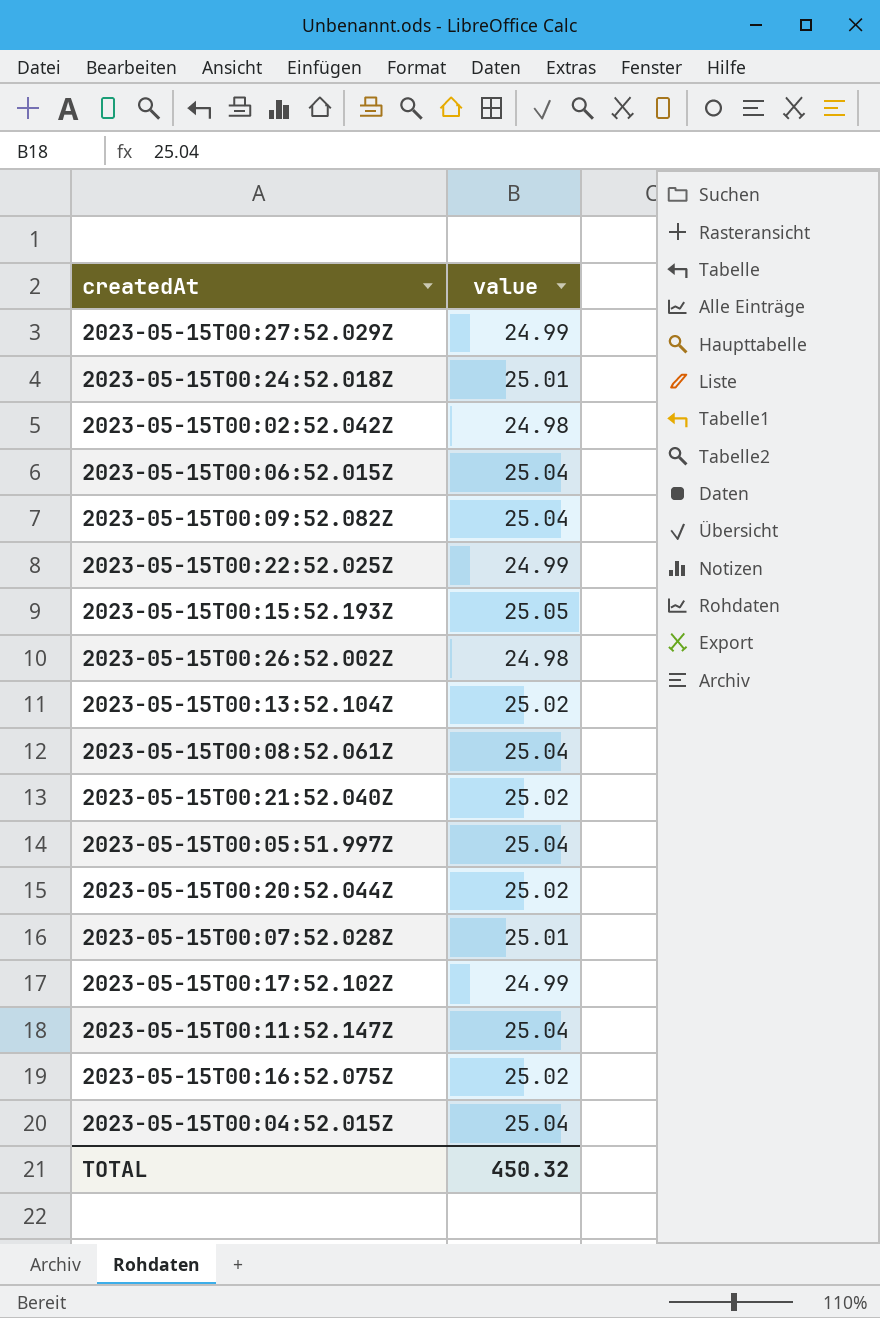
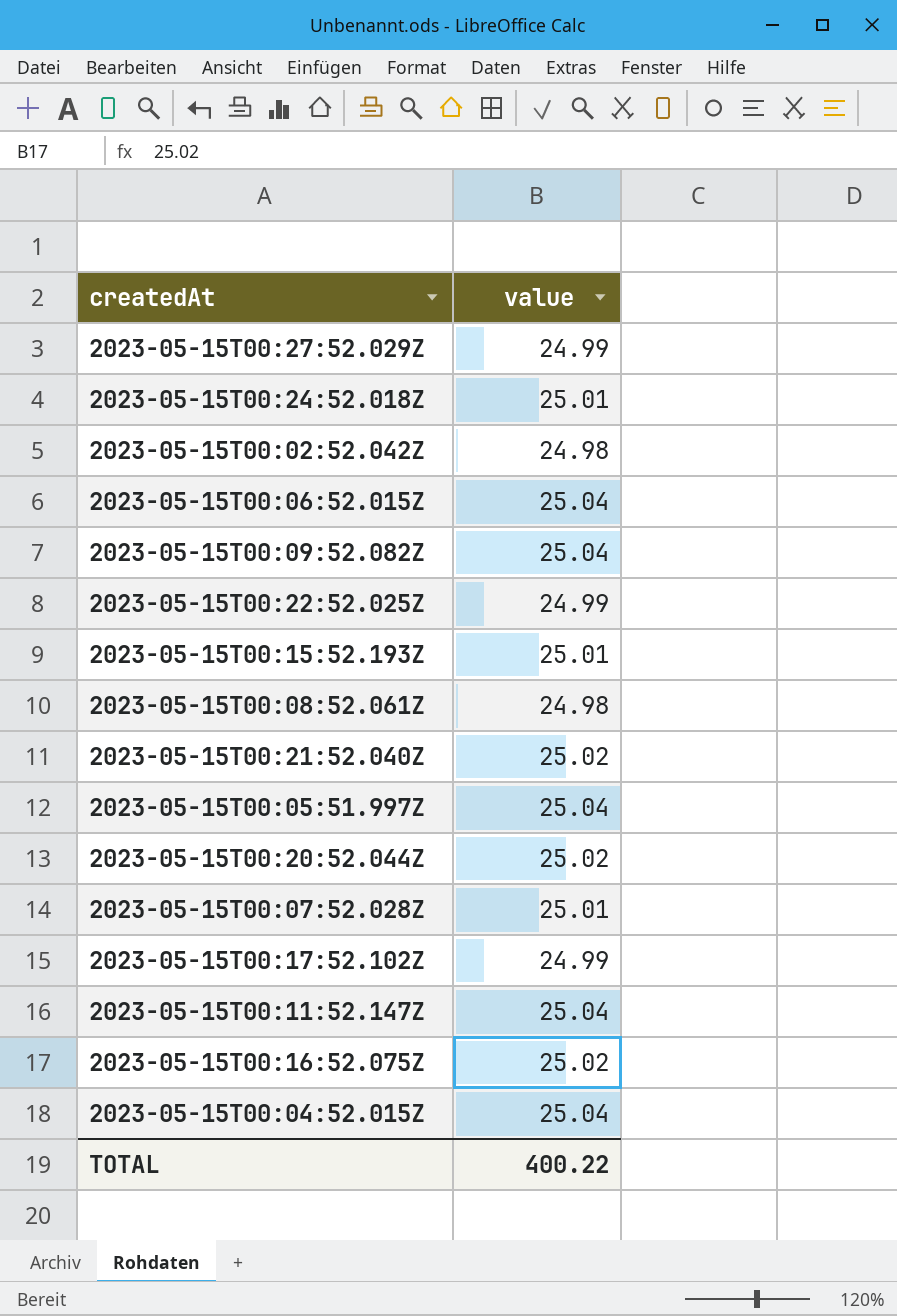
row 2023-05-15T00:26:52.002Z: 24.98 -> none
row 2023-05-15T00:13:52.104Z: 25.02 -> none
2023-05-15T00:15:52.193Z | value: 25.05 -> 25.01
2023-05-15T00:08:52.061Z | value: 25.04 -> 24.98
TOTAL | value: 450.32 -> 400.22

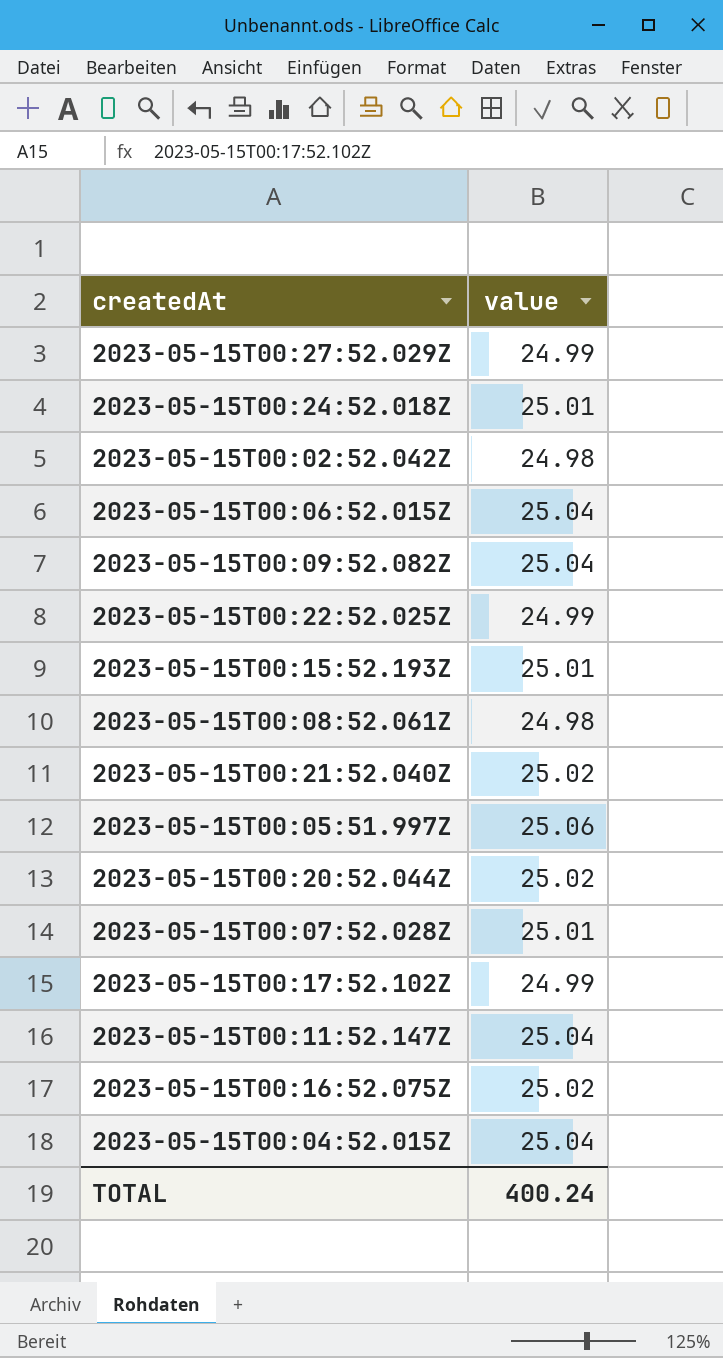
2023-05-15T00:05:51.997Z | value: 25.04 -> 25.06
TOTAL | value: 400.22 -> 400.24

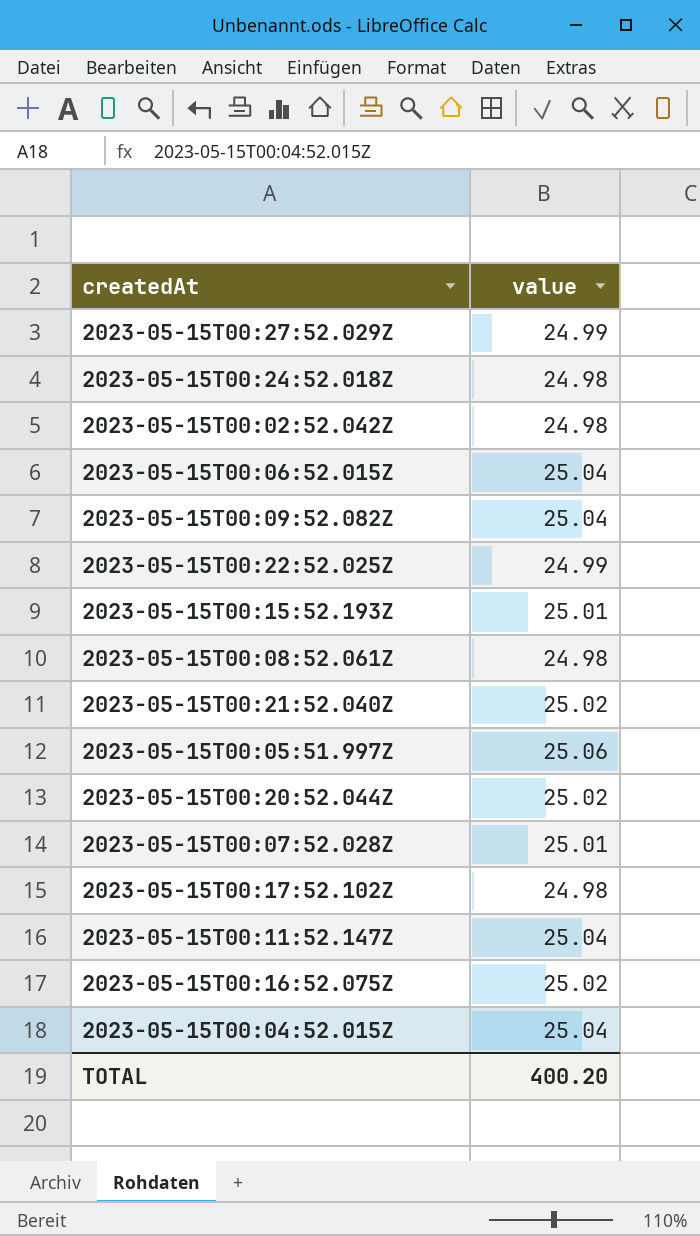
2023-05-15T00:24:52.018Z | value: 25.01 -> 24.98
2023-05-15T00:17:52.102Z | value: 24.99 -> 24.98
TOTAL | value: 400.24 -> 400.20

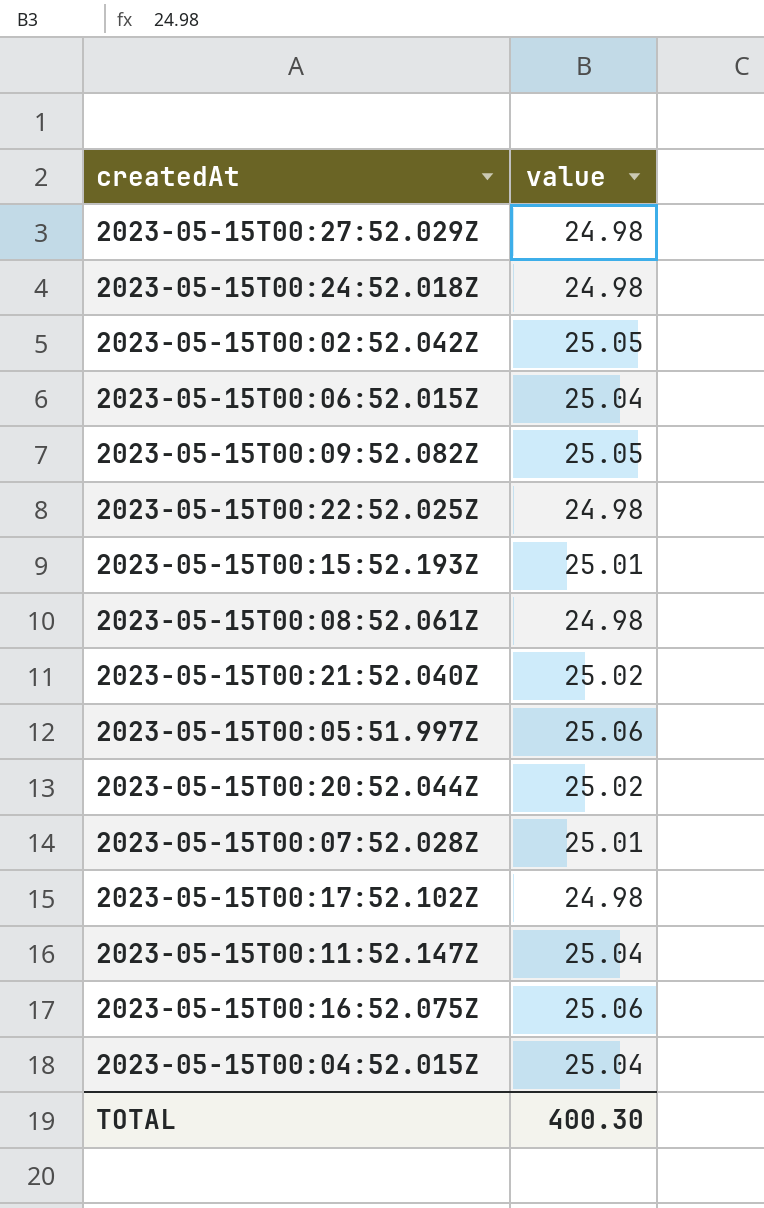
2023-05-15T00:27:52.029Z | value: 24.99 -> 24.98
2023-05-15T00:02:52.042Z | value: 24.98 -> 25.05
2023-05-15T00:09:52.082Z | value: 25.04 -> 25.05
2023-05-15T00:22:52.025Z | value: 24.99 -> 24.98
2023-05-15T00:16:52.075Z | value: 25.02 -> 25.06
TOTAL | value: 400.20 -> 400.30

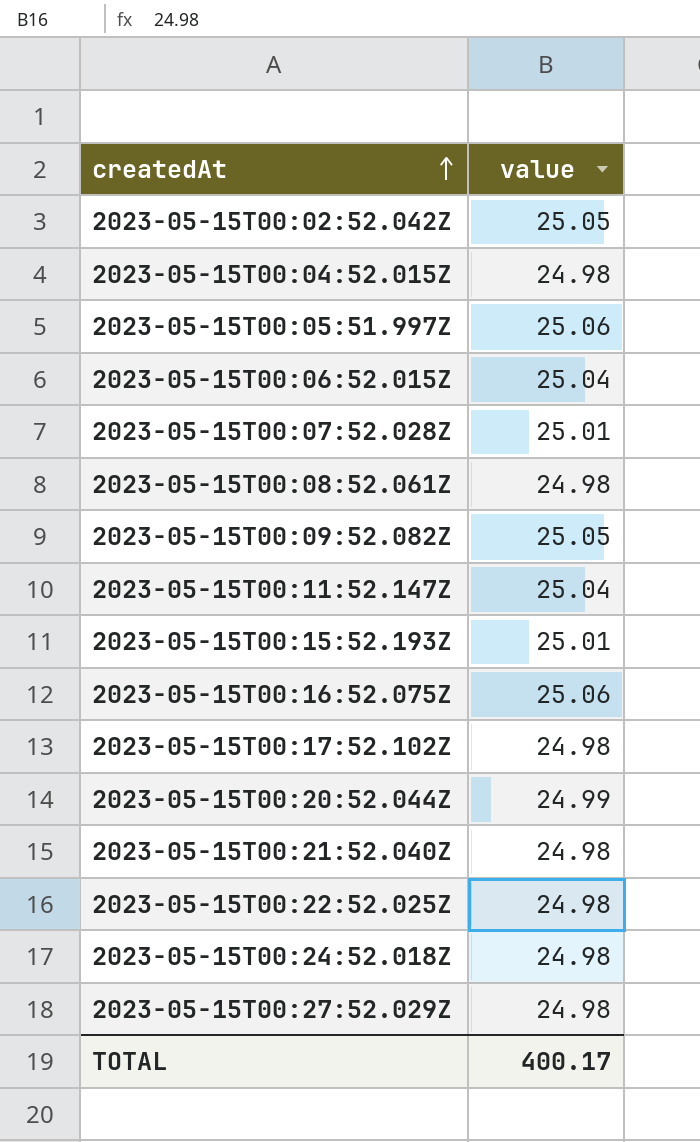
row order: none -> createdAt ascending
2023-05-15T00:04:52.015Z | value: 25.04 -> 24.98
2023-05-15T00:20:52.044Z | value: 25.02 -> 24.99
2023-05-15T00:21:52.040Z | value: 25.02 -> 24.98
TOTAL | value: 400.30 -> 400.17

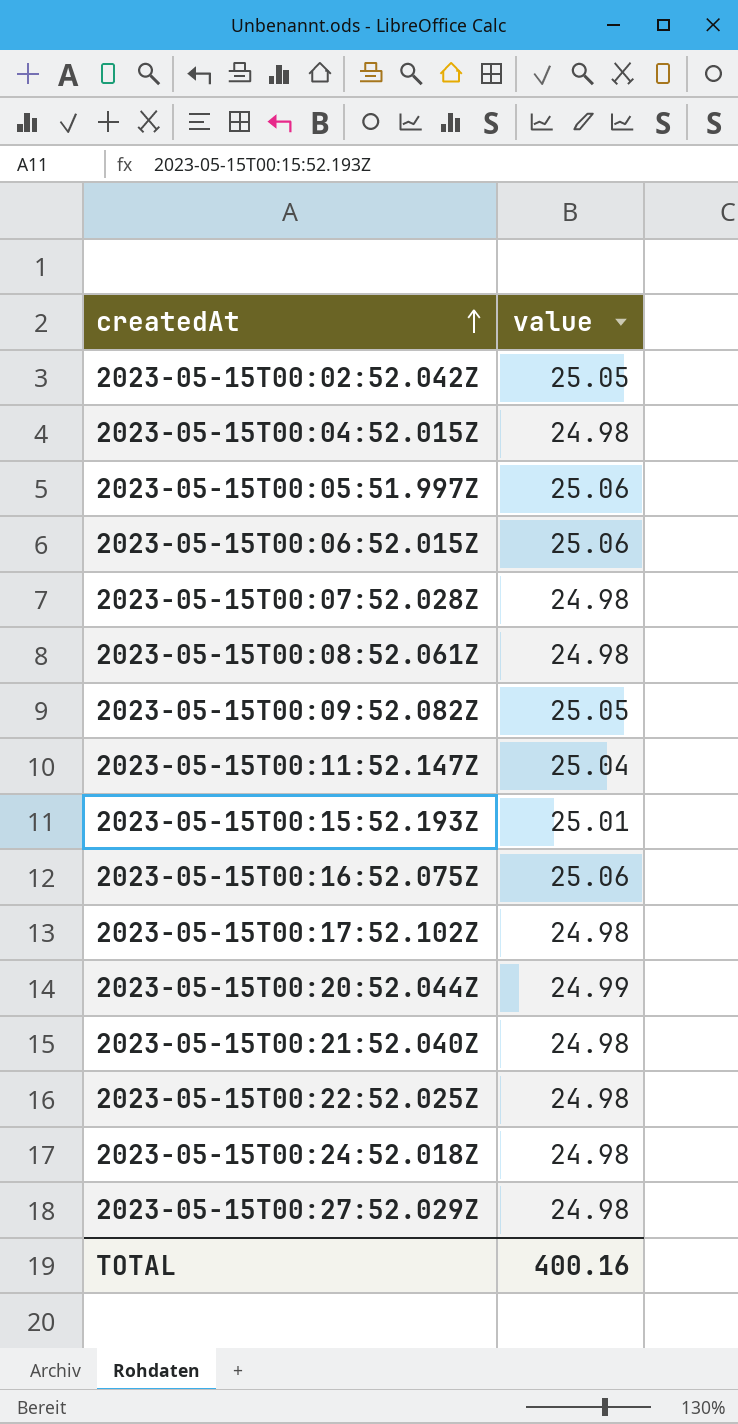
2023-05-15T00:06:52.015Z | value: 25.04 -> 25.06
2023-05-15T00:07:52.028Z | value: 25.01 -> 24.98
TOTAL | value: 400.17 -> 400.16

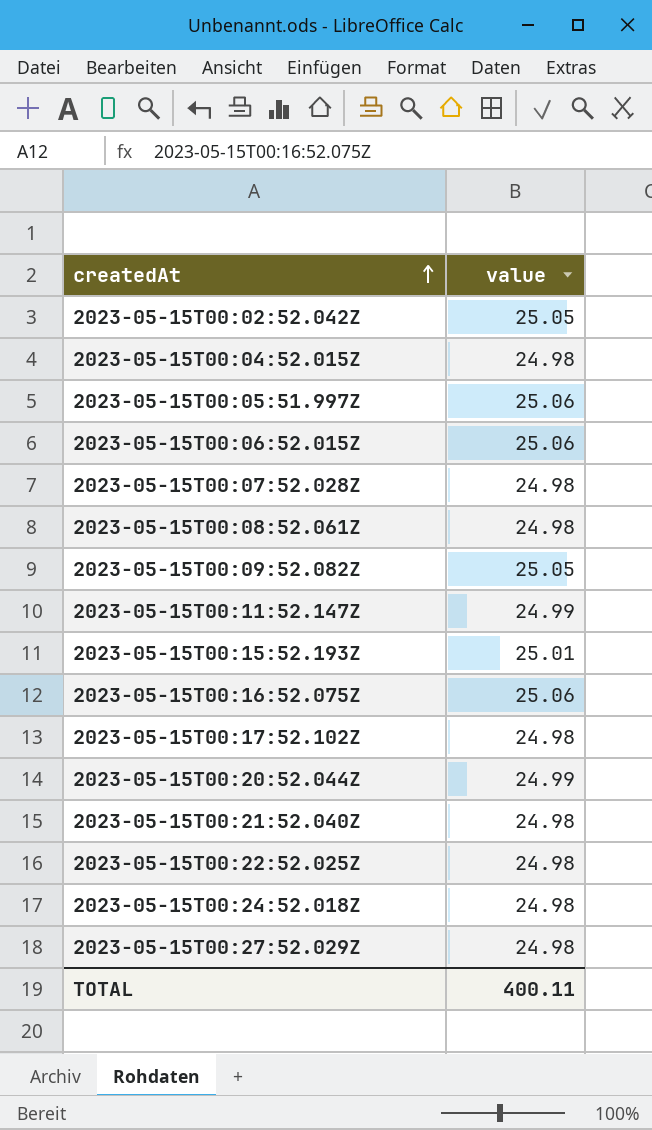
2023-05-15T00:11:52.147Z | value: 25.04 -> 24.99
TOTAL | value: 400.16 -> 400.11

